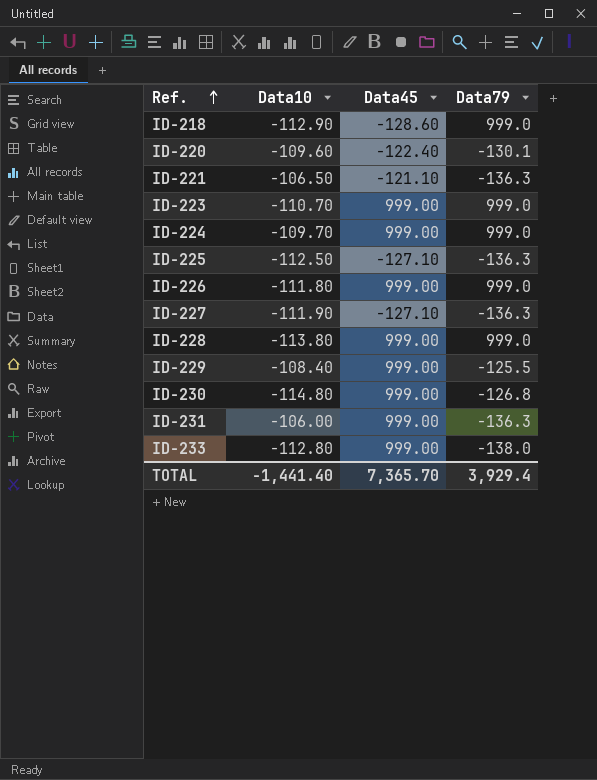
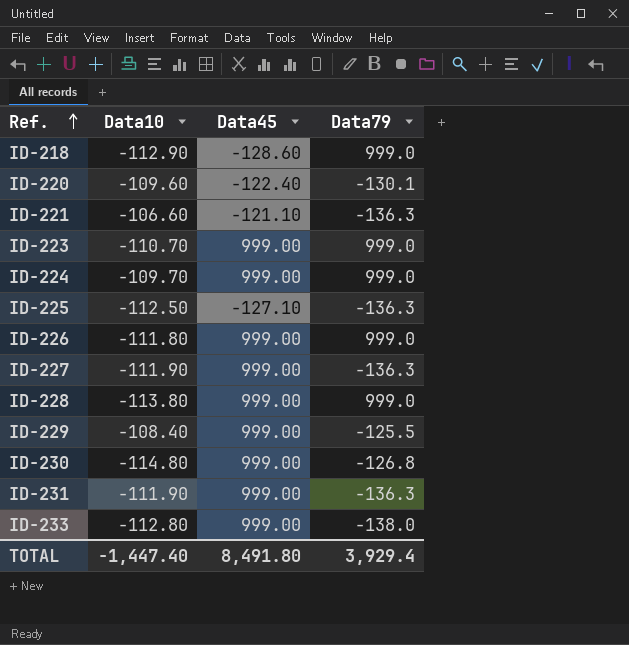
ID-221 | Data10: -106.50 -> -106.60
ID-227 | Data45: -127.10 -> 999.00
ID-231 | Data10: -106.00 -> -111.90
TOTAL | Data10: -1,441.40 -> -1,447.40
TOTAL | Data45: 7,365.70 -> 8,491.80

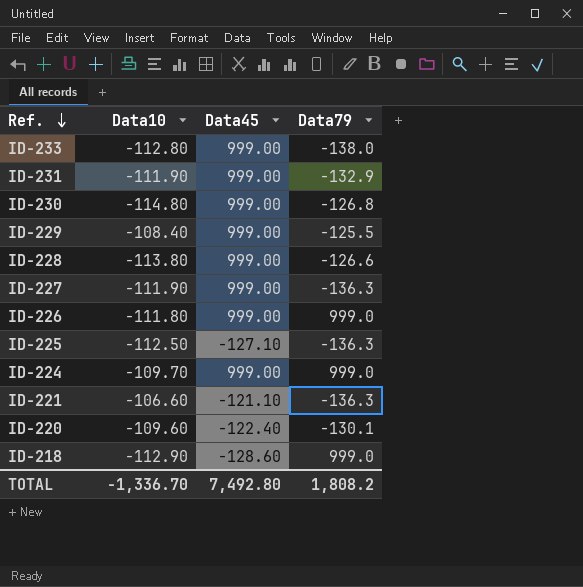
row order: Ref. ascending -> Ref. descending
row ID-223: -110.70 | 999.00 | 999.0 -> none
ID-231 | Data79: -136.3 -> -132.9
ID-228 | Data79: 999.0 -> -126.6
TOTAL | Data10: -1,447.40 -> -1,336.70
TOTAL | Data45: 8,491.80 -> 7,492.80
TOTAL | Data79: 3,929.4 -> 1,808.2

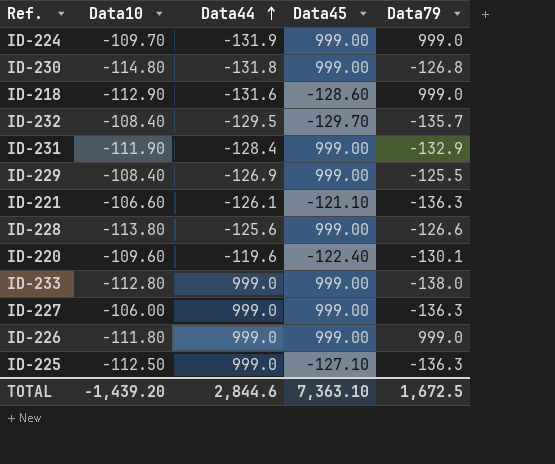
row order: Ref. descending -> Data44 ascending
column Data44 | position: none -> 3
row ID-232: none -> -108.40 | -129.5 | -129.70 | -135.7
ID-227 | Data10: -111.90 -> -106.00
TOTAL | Data10: -1,336.70 -> -1,439.20
TOTAL | Data45: 7,492.80 -> 7,363.10
TOTAL | Data79: 1,808.2 -> 1,672.5

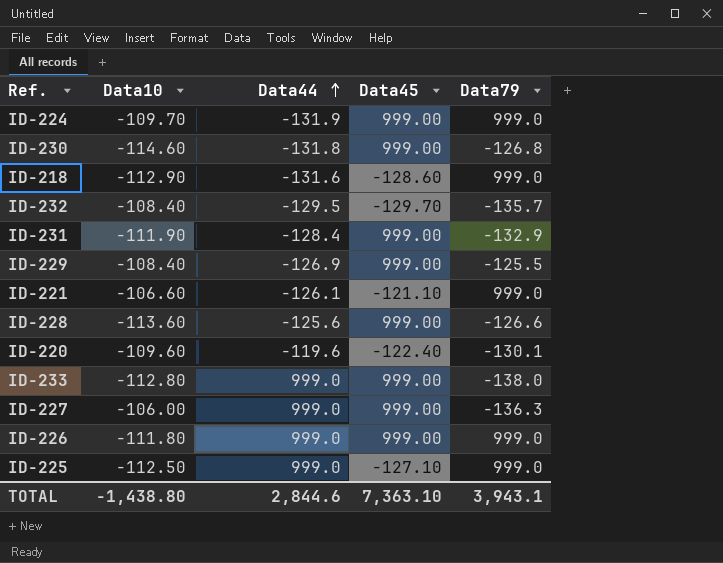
ID-230 | Data10: -114.80 -> -114.60
ID-221 | Data79: -136.3 -> 999.0
ID-228 | Data10: -113.80 -> -113.60
ID-225 | Data79: -136.3 -> 999.0
TOTAL | Data10: -1,439.20 -> -1,438.80
TOTAL | Data79: 1,672.5 -> 3,943.1

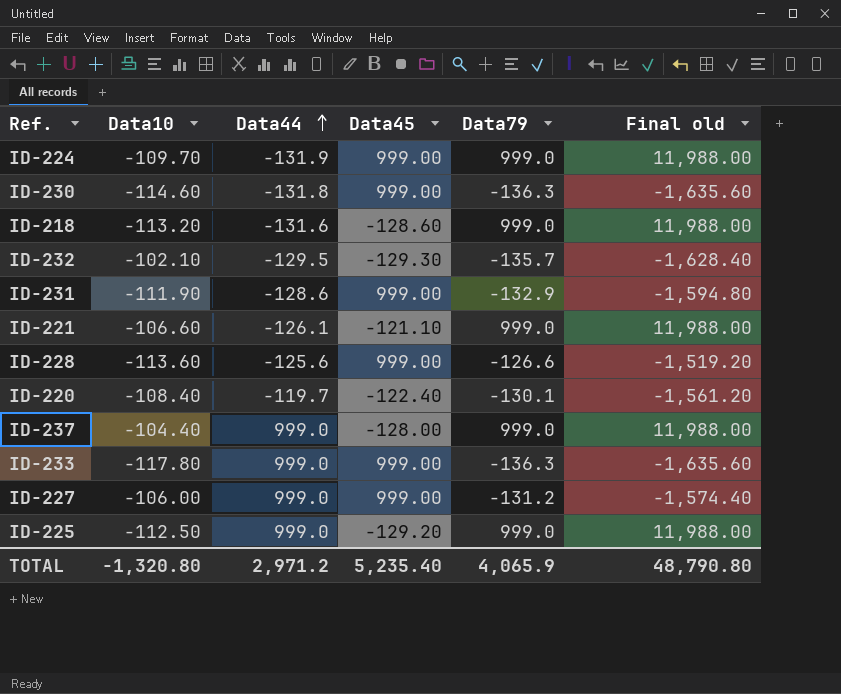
column Final old | formula: none -> [Data79] * 12
row ID-229: -108.40 | -126.9 | 999.00 | -125.5 -> none
row ID-226: -111.80 | 999.0 | 999.00 | 999.0 -> none
ID-230 | Data79: -126.8 -> -136.3
ID-218 | Data10: -112.90 -> -113.20
ID-232 | Data10: -108.40 -> -102.10
ID-232 | Data45: -129.70 -> -129.30
ID-231 | Data44: -128.4 -> -128.6
ID-220 | Data10: -109.60 -> -108.40
ID-220 | Data44: -119.6 -> -119.7
row ID-237: none -> -104.40 | 999.0 | -128.00 | 999.0 | 11,988.00
ID-233 | Data10: -112.80 -> -117.80
ID-233 | Data79: -138.0 -> -136.3
ID-227 | Data79: -136.3 -> -131.2
ID-225 | Data45: -127.10 -> -129.20
TOTAL | Data10: -1,438.80 -> -1,320.80
TOTAL | Data44: 2,844.6 -> 2,971.2
TOTAL | Data45: 7,363.10 -> 5,235.40
TOTAL | Data79: 3,943.1 -> 4,065.9

